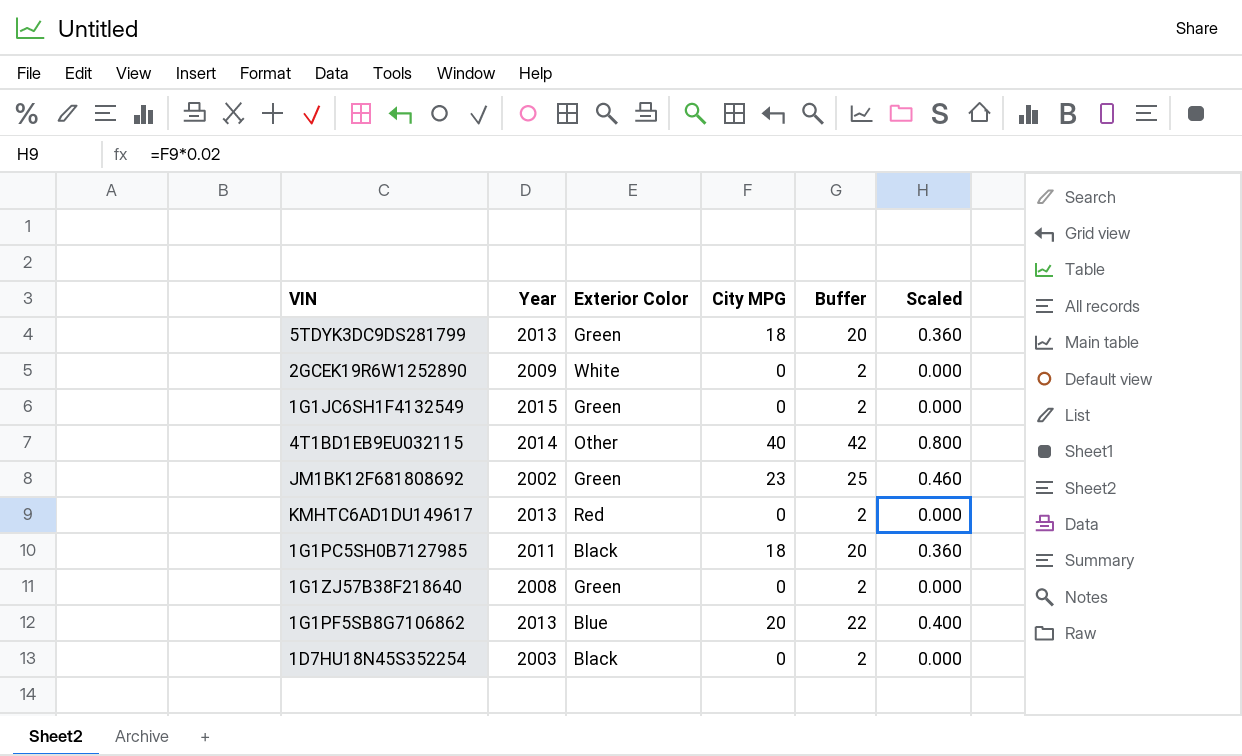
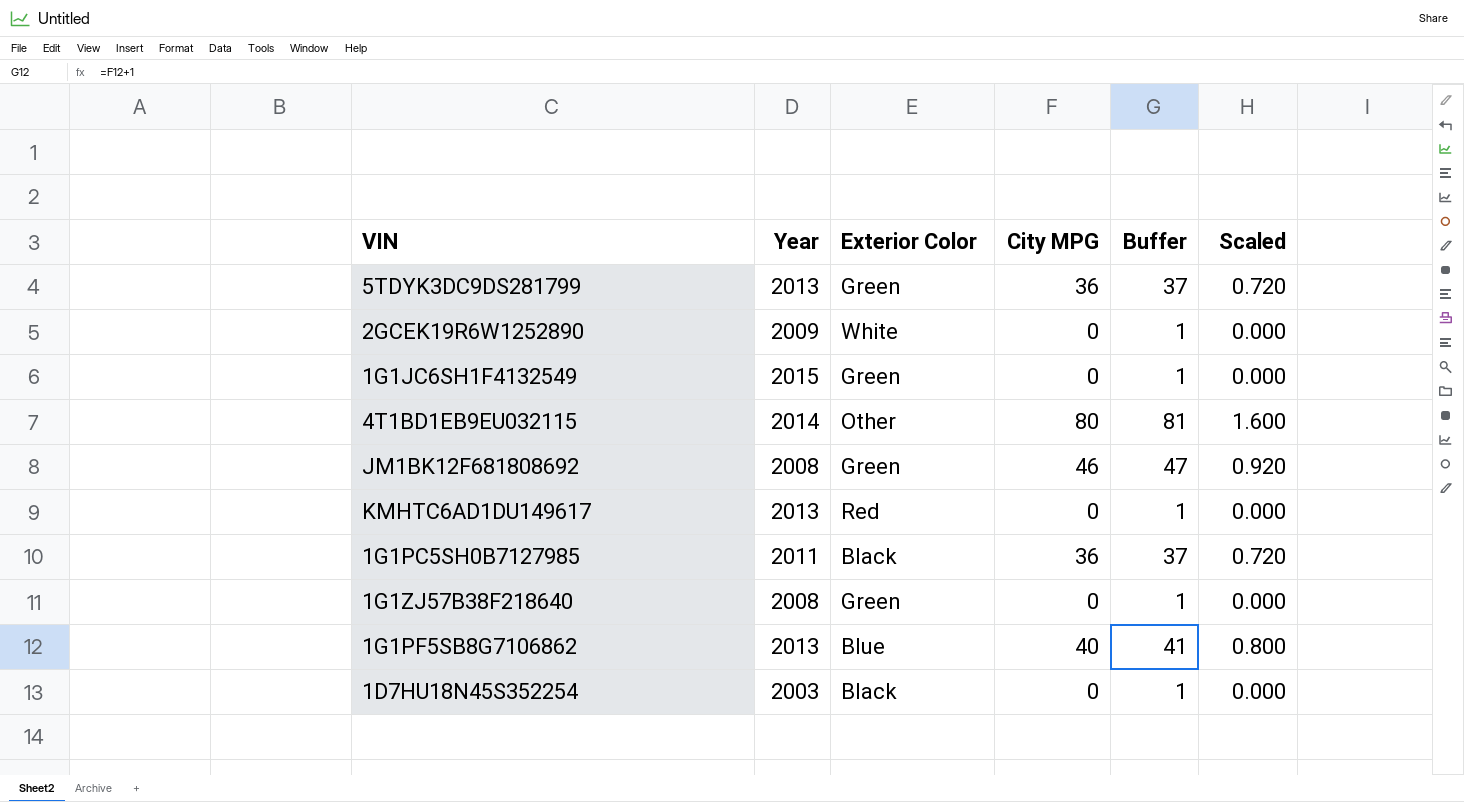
column Buffer | formula: [City MPG] + 2 -> [City MPG] + 1
5TDYK3DC9DS281799 | City MPG: 18 -> 36
5TDYK3DC9DS281799 | Scaled: 0.360 -> 0.720
4T1BD1EB9EU032115 | City MPG: 40 -> 80
4T1BD1EB9EU032115 | Scaled: 0.800 -> 1.600
JM1BK12F681808692 | Year: 2002 -> 2008
JM1BK12F681808692 | City MPG: 23 -> 46
JM1BK12F681808692 | Scaled: 0.460 -> 0.920
1G1PC5SH0B7127985 | City MPG: 18 -> 36
1G1PC5SH0B7127985 | Scaled: 0.360 -> 0.720
1G1PF5SB8G7106862 | City MPG: 20 -> 40
1G1PF5SB8G7106862 | Scaled: 0.400 -> 0.800

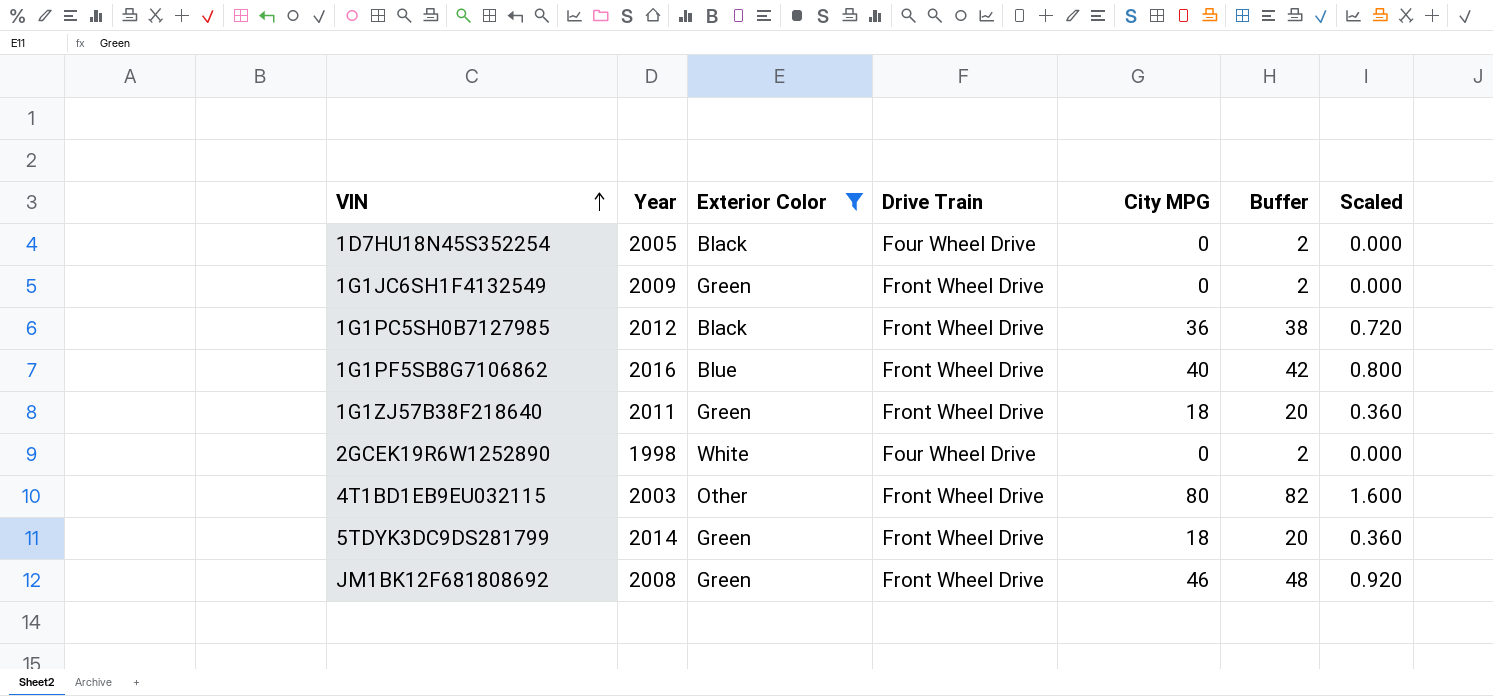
filter: none -> Exterior Color != Red
row order: none -> VIN ascending
column Drive Train | position: none -> 4
column Buffer | formula: [City MPG] + 1 -> [City MPG] + 2
1D7HU18N45S352254 | Year: 2003 -> 2005
1G1JC6SH1F4132549 | Year: 2015 -> 2009
1G1PC5SH0B7127985 | Year: 2011 -> 2012
1G1PF5SB8G7106862 | Year: 2013 -> 2016
1G1ZJ57B38F218640 | Year: 2008 -> 2011
1G1ZJ57B38F218640 | City MPG: 0 -> 18
1G1ZJ57B38F218640 | Scaled: 0.000 -> 0.360
2GCEK19R6W1252890 | Year: 2009 -> 1998
4T1BD1EB9EU032115 | Year: 2014 -> 2003
5TDYK3DC9DS281799 | Year: 2013 -> 2014
5TDYK3DC9DS281799 | City MPG: 36 -> 18
5TDYK3DC9DS281799 | Scaled: 0.720 -> 0.360

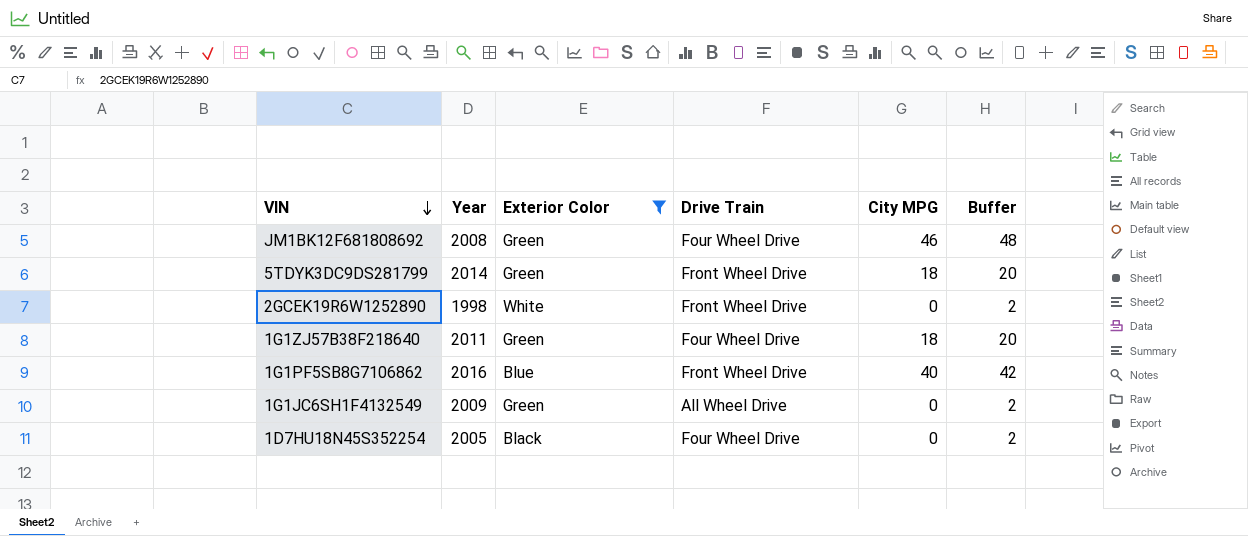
row order: VIN ascending -> VIN descending
column Scaled | formula: [City MPG] * 0.02 -> none
row 1G1PC5SH0B7127985: 2012 | Black | Front Wheel Drive | 36 | 38 | 0.720 -> none
row 4T1BD1EB9EU032115: 2003 | Other | Front Wheel Drive | 80 | 82 | 1.600 -> none
JM1BK12F681808692 | Drive Train: Front Wheel Drive -> Four Wheel Drive
2GCEK19R6W1252890 | Drive Train: Four Wheel Drive -> Front Wheel Drive
1G1ZJ57B38F218640 | Drive Train: Front Wheel Drive -> Four Wheel Drive
1G1JC6SH1F4132549 | Drive Train: Front Wheel Drive -> All Wheel Drive

